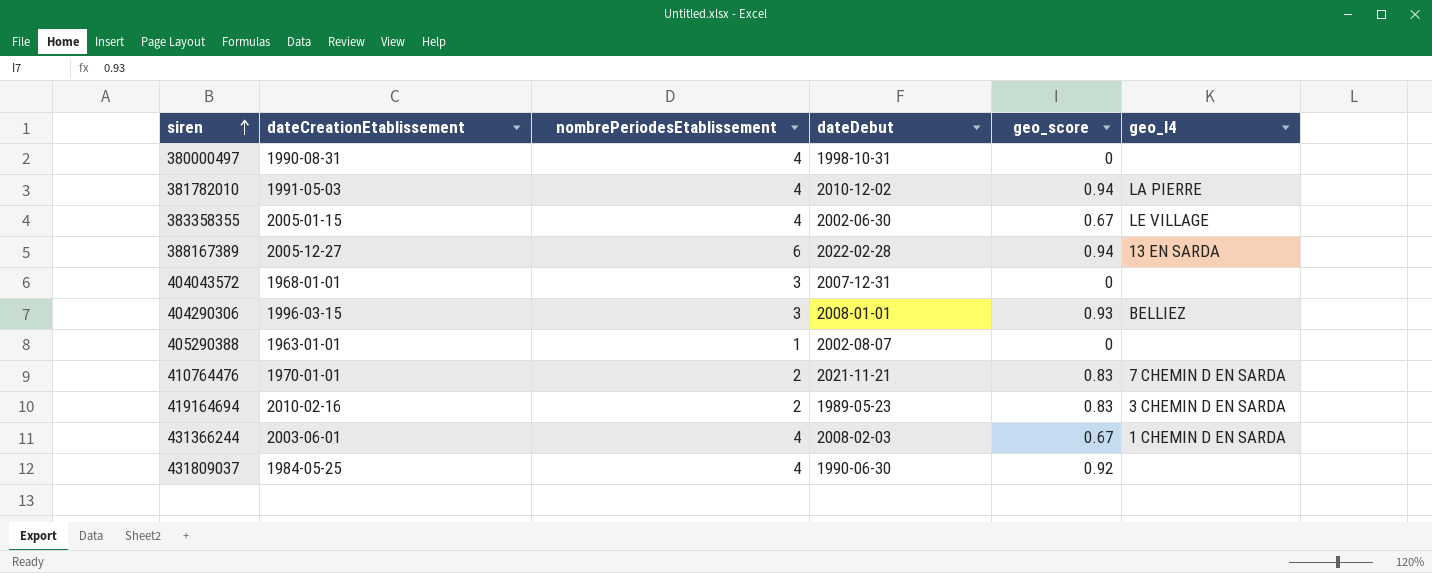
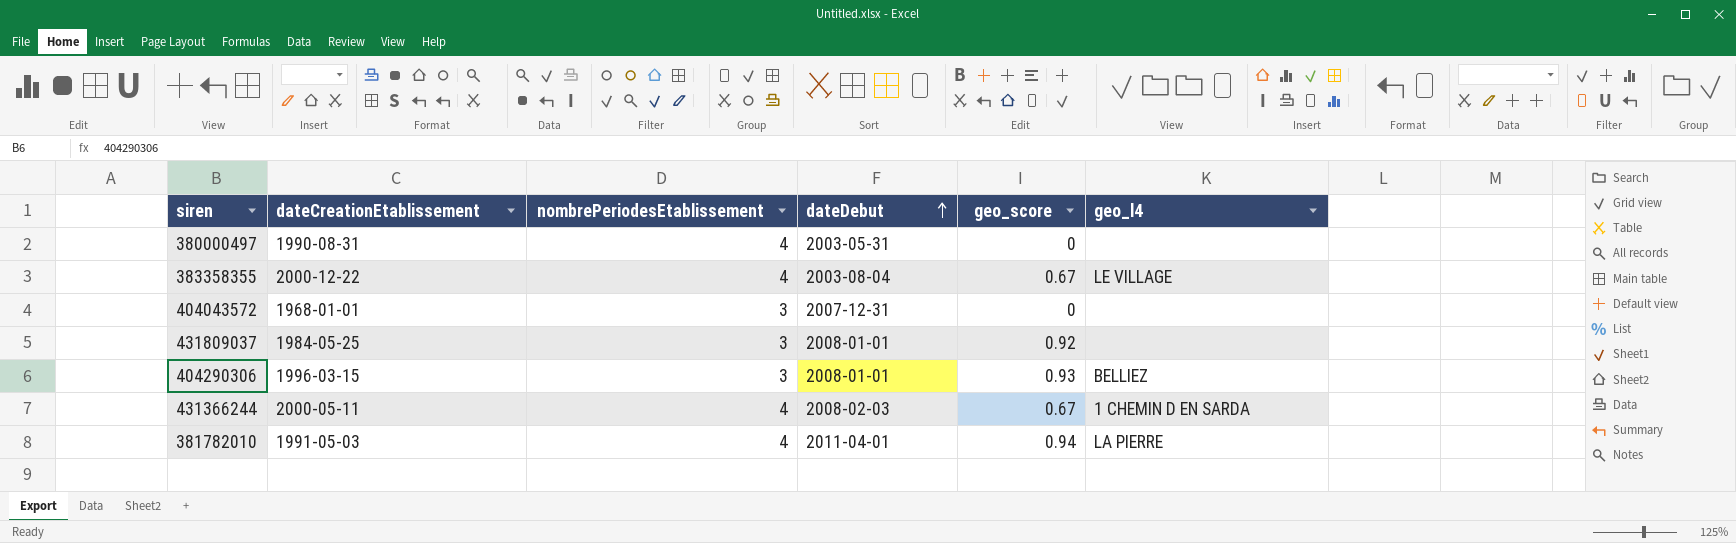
row order: siren ascending -> dateDebut ascending
row 388167389: 2005-12-27 | 6 | 2022-02-28 | 0.94 | 13 EN SARDA -> none
row 405290388: 1963-01-01 | 1 | 2002-08-07 | 0 | none -> none
row 410764476: 1970-01-01 | 2 | 2021-11-21 | 0.83 | 7 CHEMIN D EN SARDA -> none
row 419164694: 2010-02-16 | 2 | 1989-05-23 | 0.83 | 3 CHEMIN D EN SARDA -> none
380000497 | dateDebut: 1998-10-31 -> 2003-05-31
383358355 | dateCreationEtablissement: 2005-01-15 -> 2000-12-22
383358355 | dateDebut: 2002-06-30 -> 2003-08-04
431809037 | nombrePeriodesEtablissement: 4 -> 3
431809037 | dateDebut: 1990-06-30 -> 2008-01-01
431366244 | dateCreationEtablissement: 2003-06-01 -> 2000-05-11
381782010 | dateDebut: 2010-12-02 -> 2011-04-01

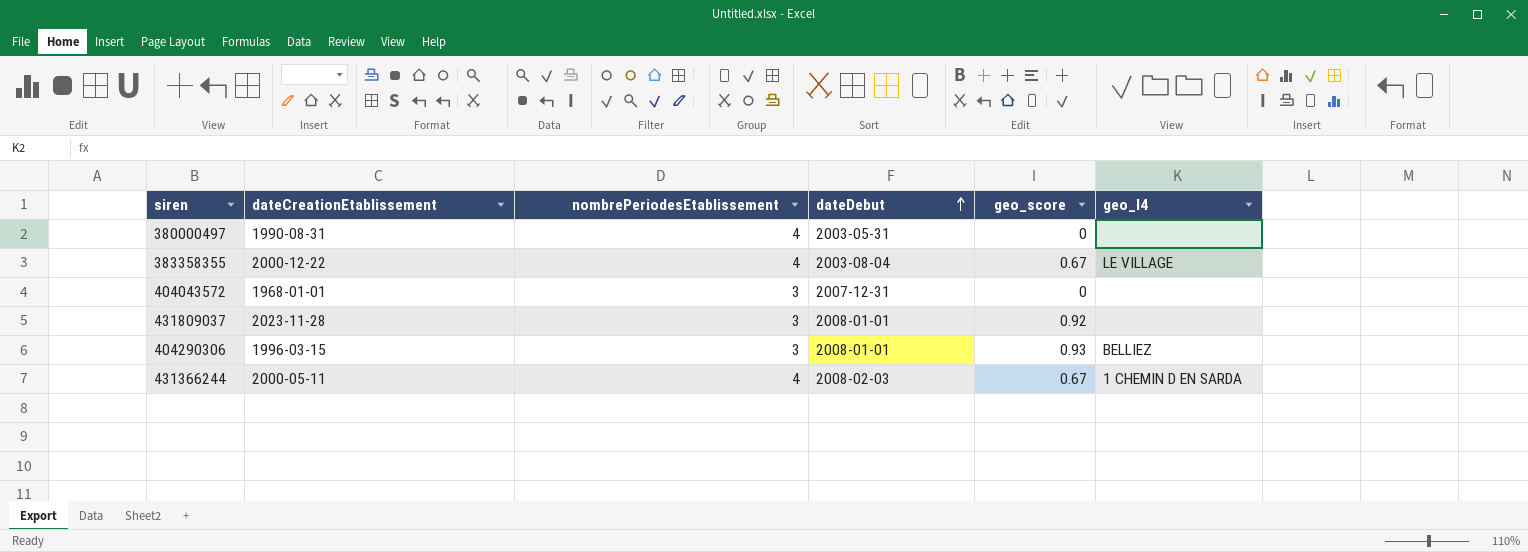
row 381782010: 1991-05-03 | 4 | 2011-04-01 | 0.94 | LA PIERRE -> none
431809037 | dateCreationEtablissement: 1984-05-25 -> 2023-11-28

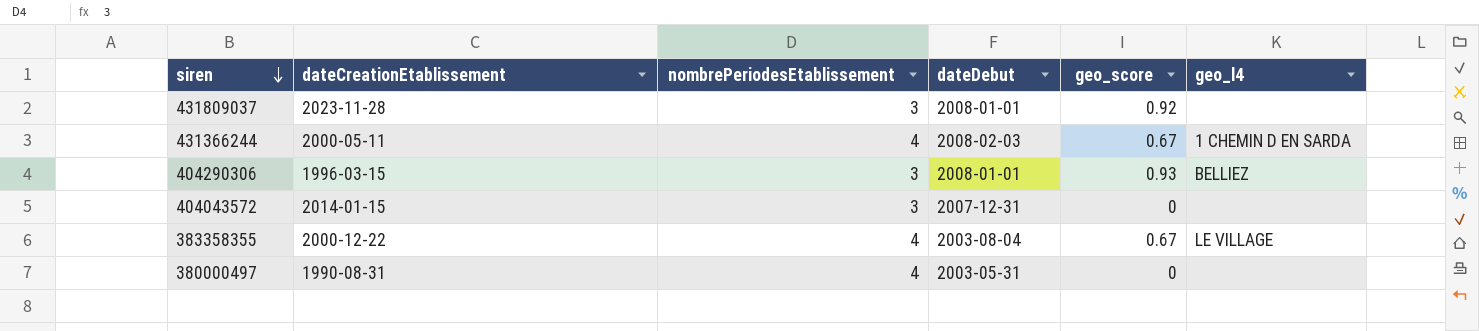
row order: dateDebut ascending -> siren descending
404043572 | dateCreationEtablissement: 1968-01-01 -> 2014-01-15

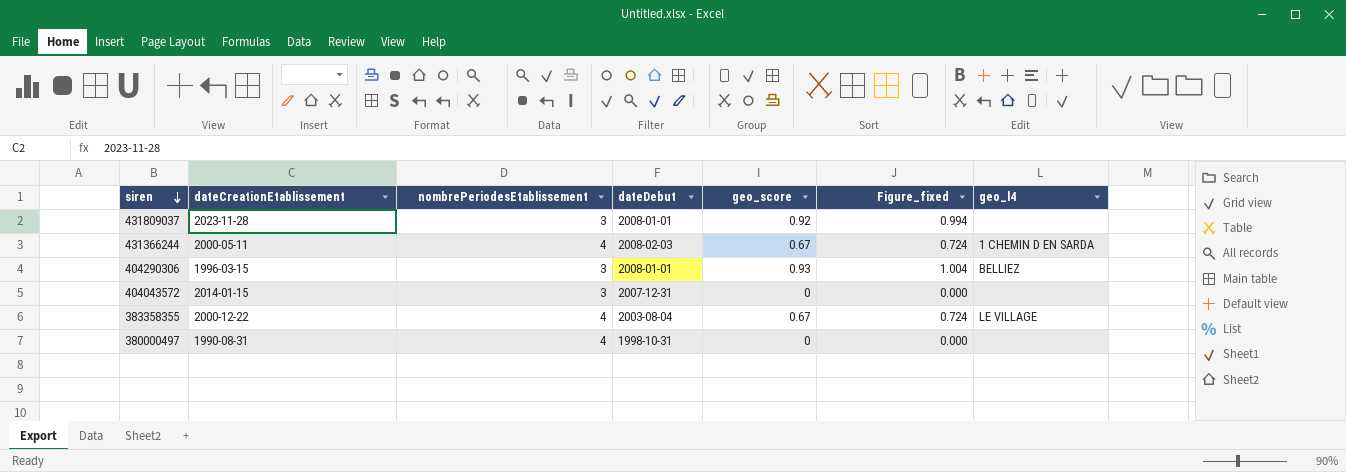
column Figure_fixed | formula: none -> [geo_score] * 1.08
380000497 | dateDebut: 2003-05-31 -> 1998-10-31

